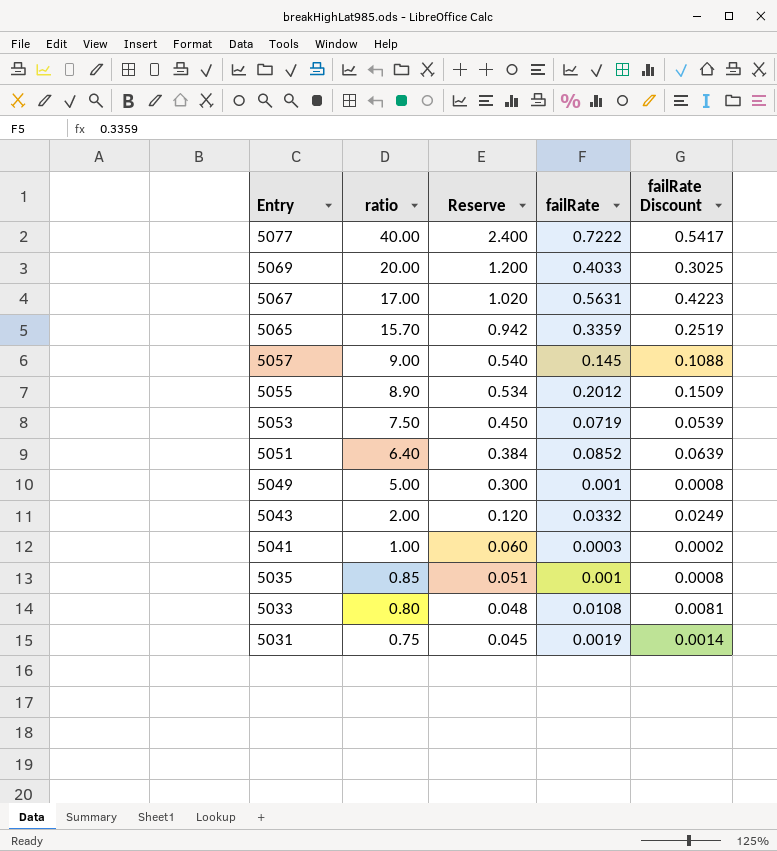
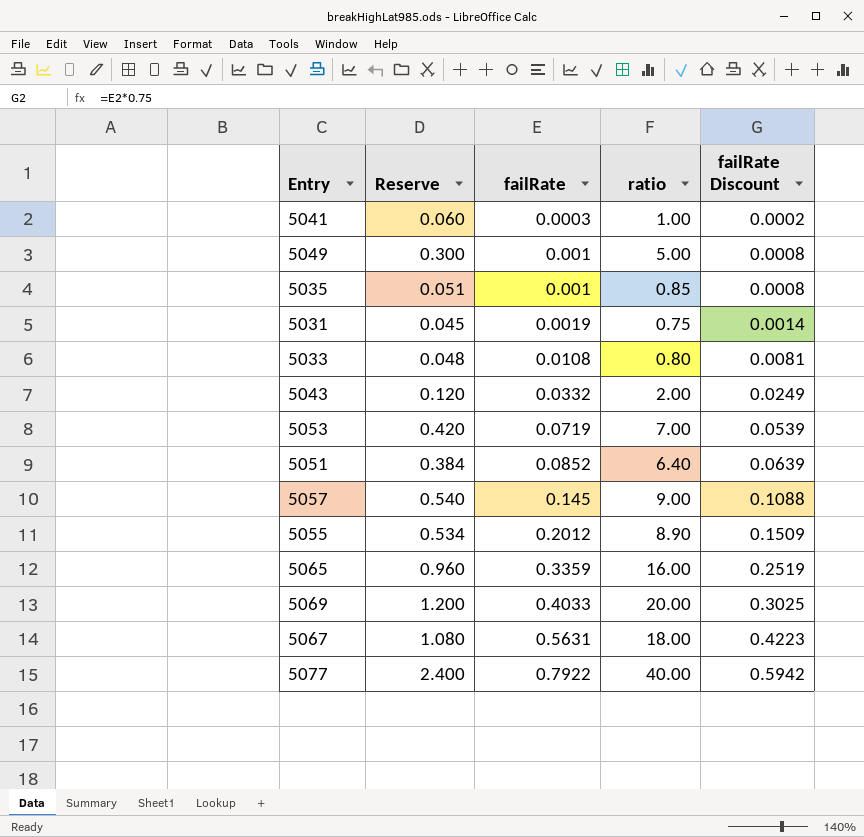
row order: Entry descending -> failRate ascending
column ratio | position: 2 -> 4
5053 | Reserve: 0.450 -> 0.420
5053 | ratio: 7.50 -> 7.00
5065 | Reserve: 0.942 -> 0.960
5065 | ratio: 15.70 -> 16.00
5067 | Reserve: 1.020 -> 1.080
5067 | ratio: 17.00 -> 18.00
5077 | failRate: 0.7222 -> 0.7922
5077 | failRate Discount: 0.5417 -> 0.5942

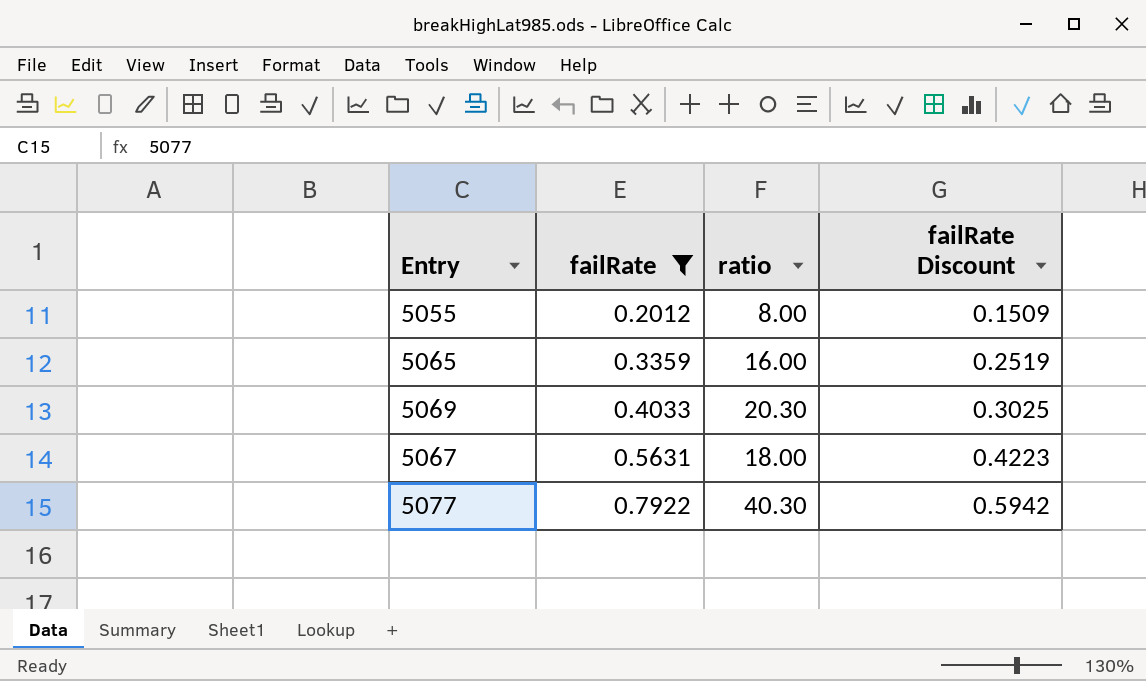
filter: none -> failRate >= 0.2012
column Reserve | formula: [ratio] * 0.06 -> none
5055 | ratio: 8.90 -> 8.00
5069 | ratio: 20.00 -> 20.30
5077 | ratio: 40.00 -> 40.30

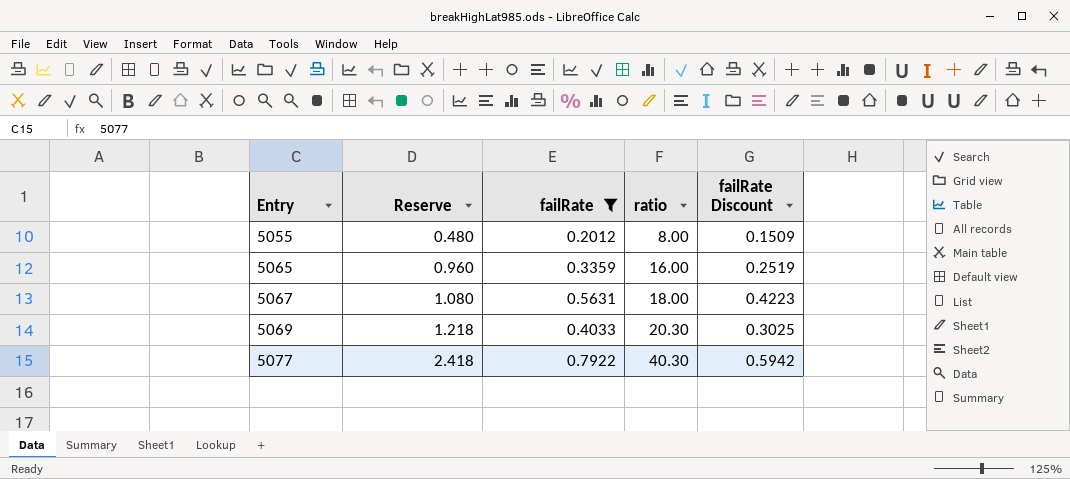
row order: failRate ascending -> Entry ascending
column Reserve | formula: none -> [ratio] * 0.06

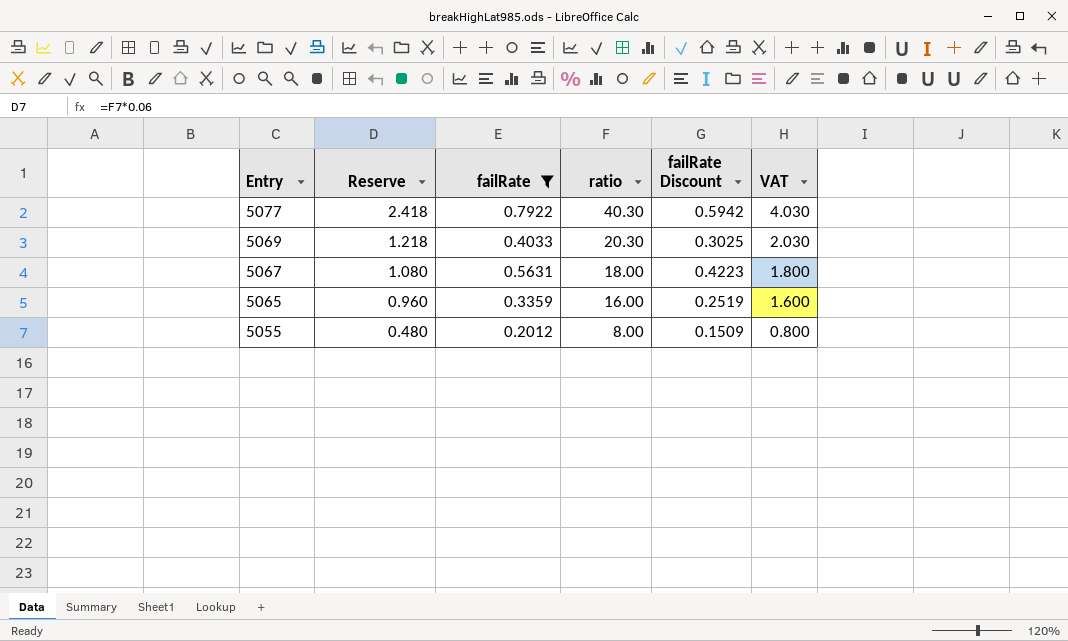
row order: Entry ascending -> Entry descending
column VAT | formula: none -> [ratio] * 0.1

